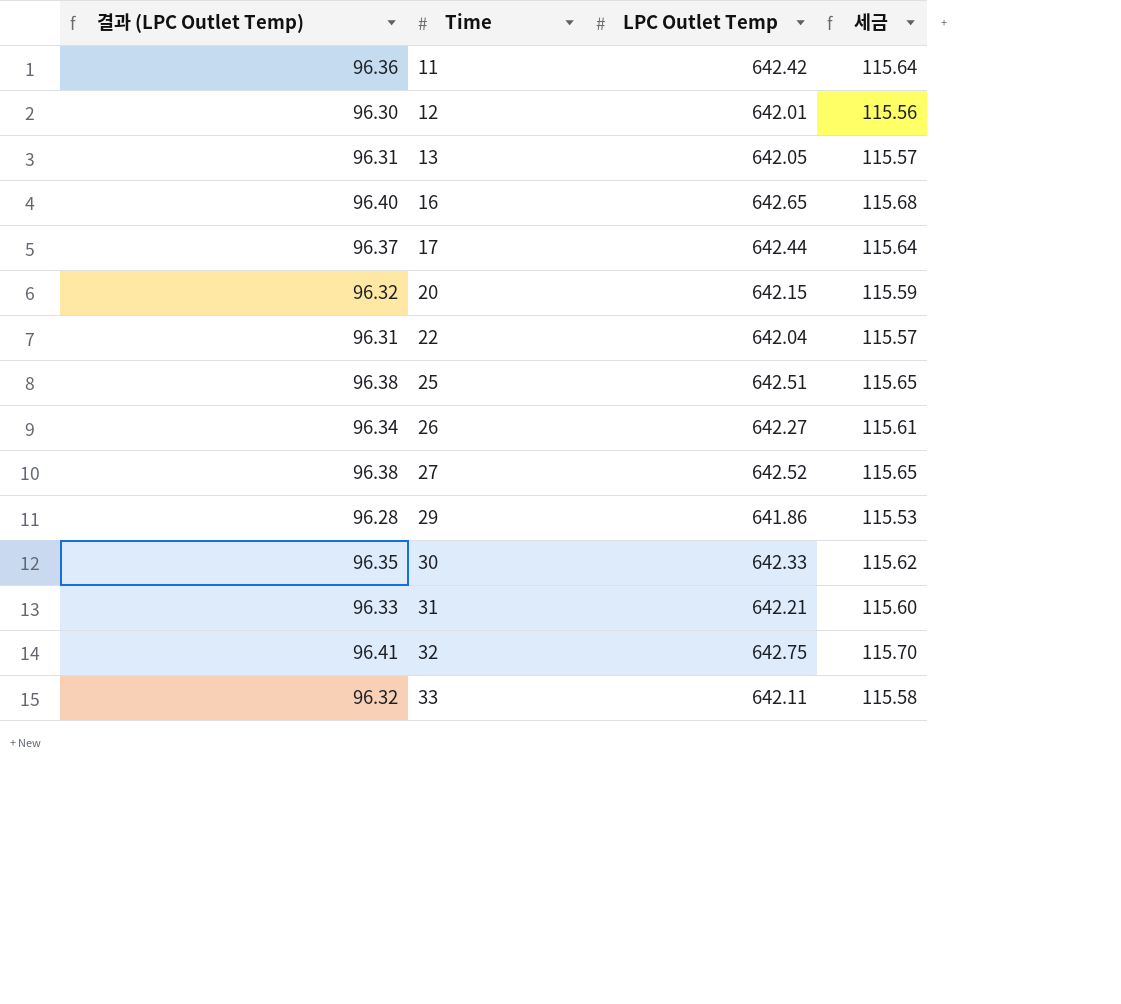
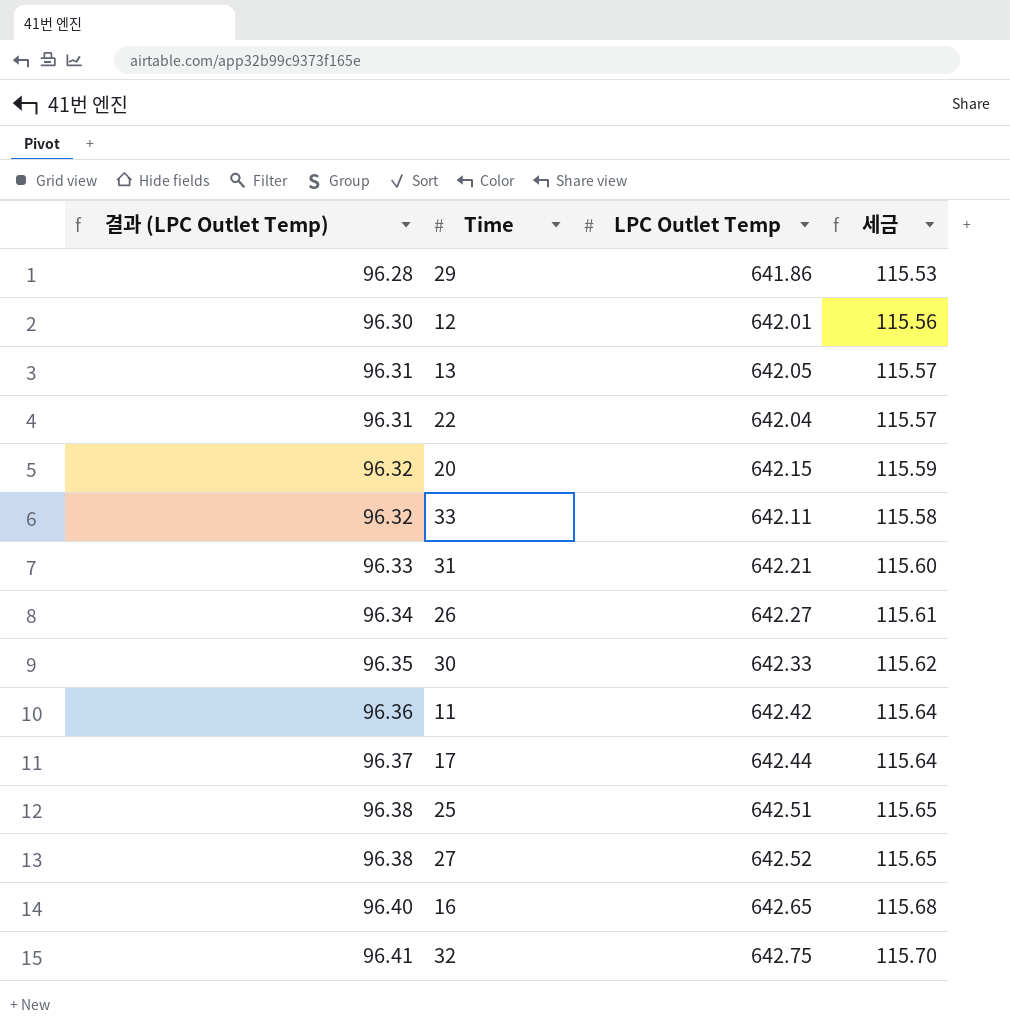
row order: Time ascending -> 결과 (LPC Outlet Temp) ascending

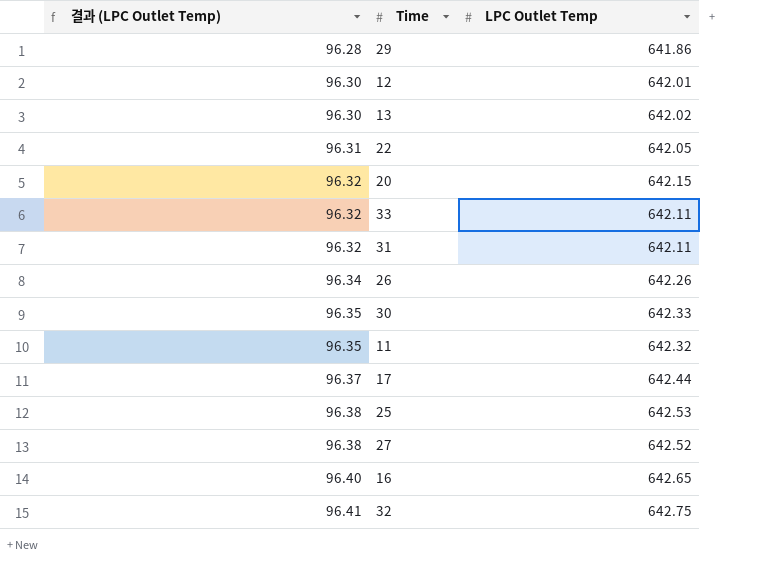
column 세금 | formula: [LPC Outlet Temp] * 0.18 -> none
13 | 결과 (LPC Outlet Temp): 96.31 -> 96.30
13 | LPC Outlet Temp: 642.05 -> 642.02
22 | LPC Outlet Temp: 642.04 -> 642.05
31 | 결과 (LPC Outlet Temp): 96.33 -> 96.32
31 | LPC Outlet Temp: 642.21 -> 642.11
26 | LPC Outlet Temp: 642.27 -> 642.26
11 | 결과 (LPC Outlet Temp): 96.36 -> 96.35
11 | LPC Outlet Temp: 642.42 -> 642.32
25 | LPC Outlet Temp: 642.51 -> 642.53

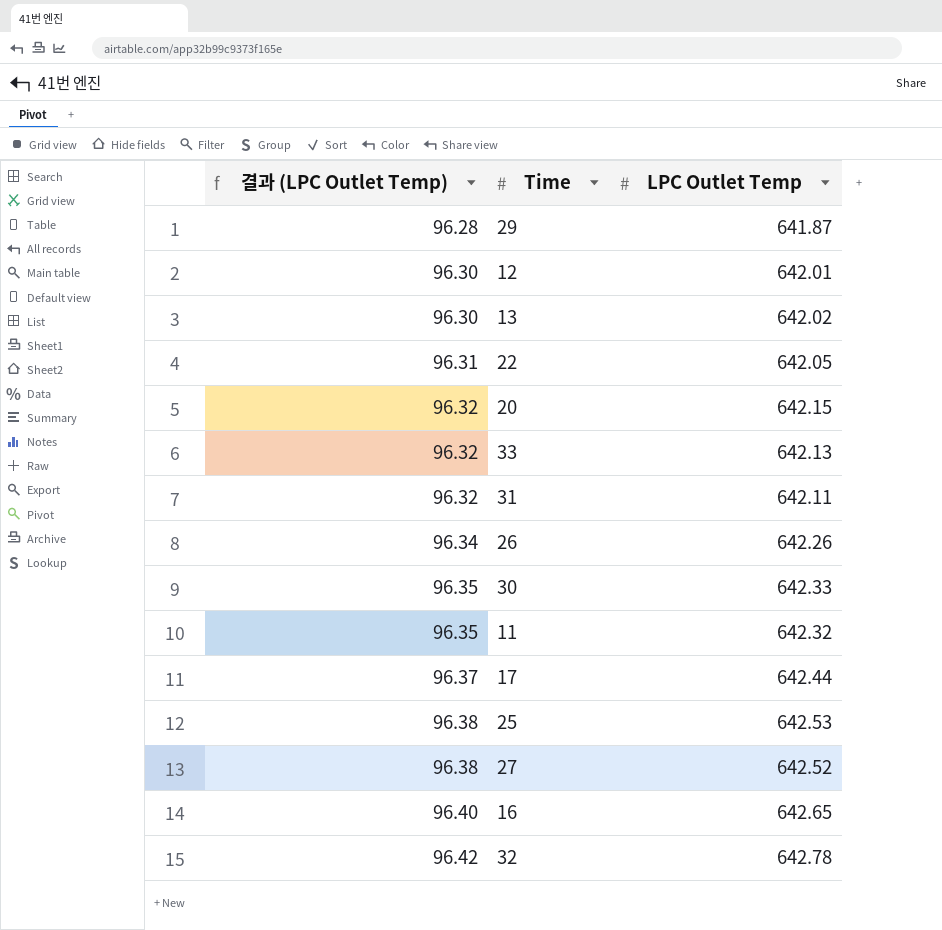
29 | LPC Outlet Temp: 641.86 -> 641.87
33 | LPC Outlet Temp: 642.11 -> 642.13
32 | 결과 (LPC Outlet Temp): 96.41 -> 96.42
32 | LPC Outlet Temp: 642.75 -> 642.78

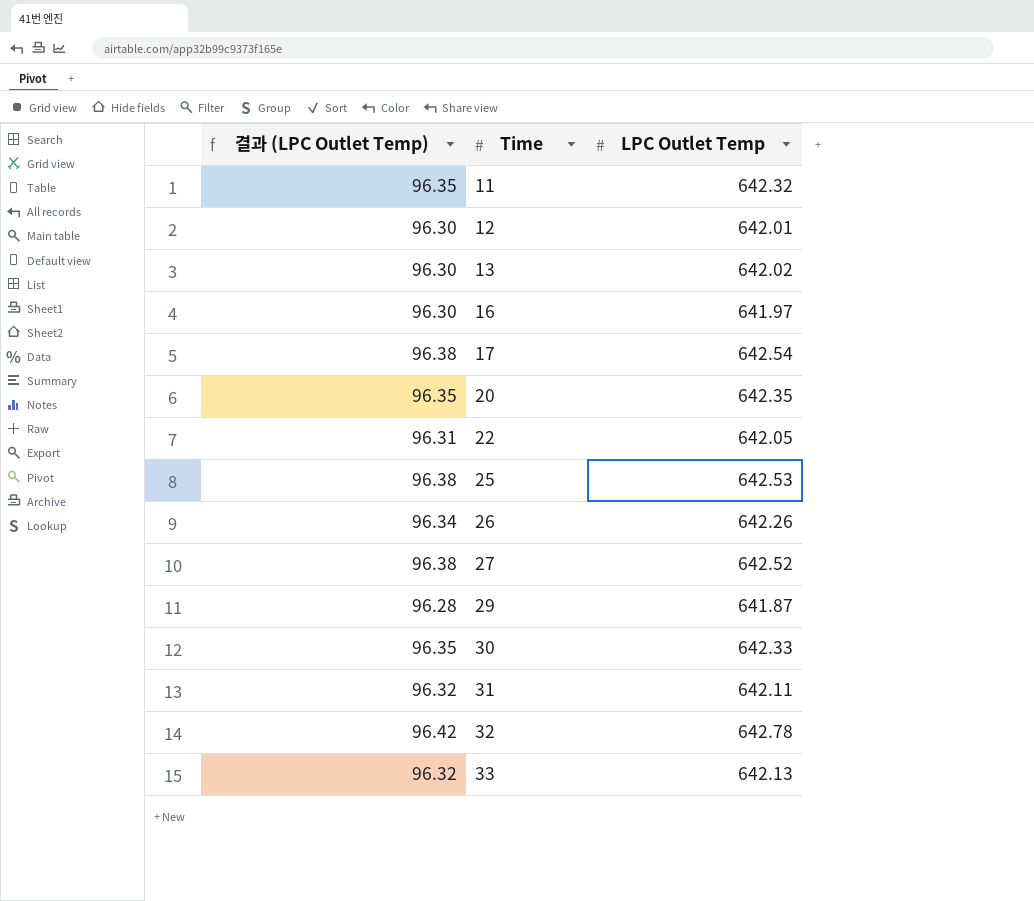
row order: 결과 (LPC Outlet Temp) ascending -> Time ascending
16 | 결과 (LPC Outlet Temp): 96.40 -> 96.30
16 | LPC Outlet Temp: 642.65 -> 641.97
17 | 결과 (LPC Outlet Temp): 96.37 -> 96.38
17 | LPC Outlet Temp: 642.44 -> 642.54
20 | 결과 (LPC Outlet Temp): 96.32 -> 96.35
20 | LPC Outlet Temp: 642.15 -> 642.35

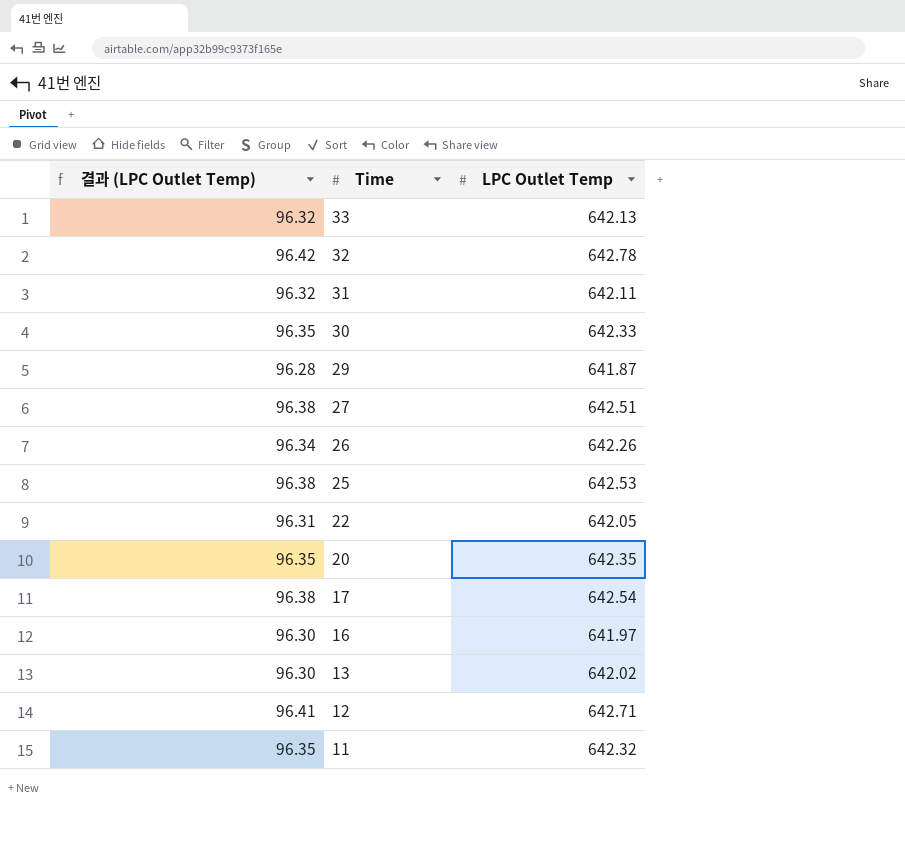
row order: Time ascending -> Time descending
27 | LPC Outlet Temp: 642.52 -> 642.51
12 | 결과 (LPC Outlet Temp): 96.30 -> 96.41
12 | LPC Outlet Temp: 642.01 -> 642.71

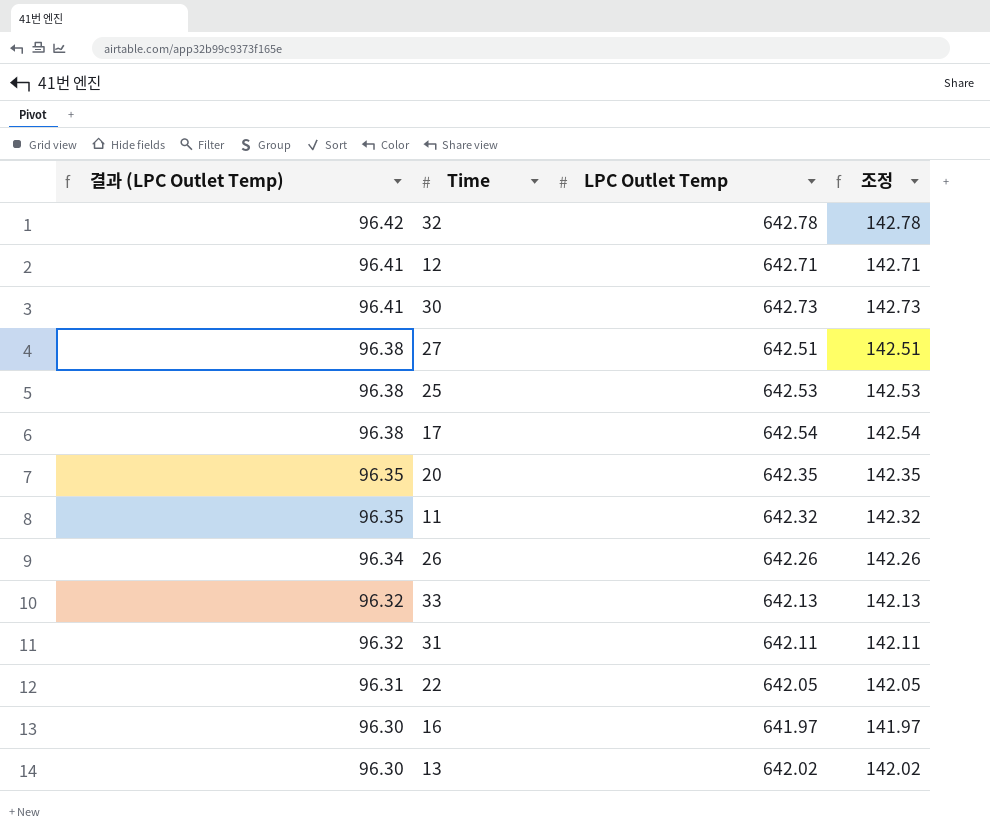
row order: Time descending -> 결과 (LPC Outlet Temp) descending
column 조정 | formula: none -> [LPC Outlet Temp] - 500
row 29: 96.28 | 641.87 -> none
30 | 결과 (LPC Outlet Temp): 96.35 -> 96.41
30 | LPC Outlet Temp: 642.33 -> 642.73

